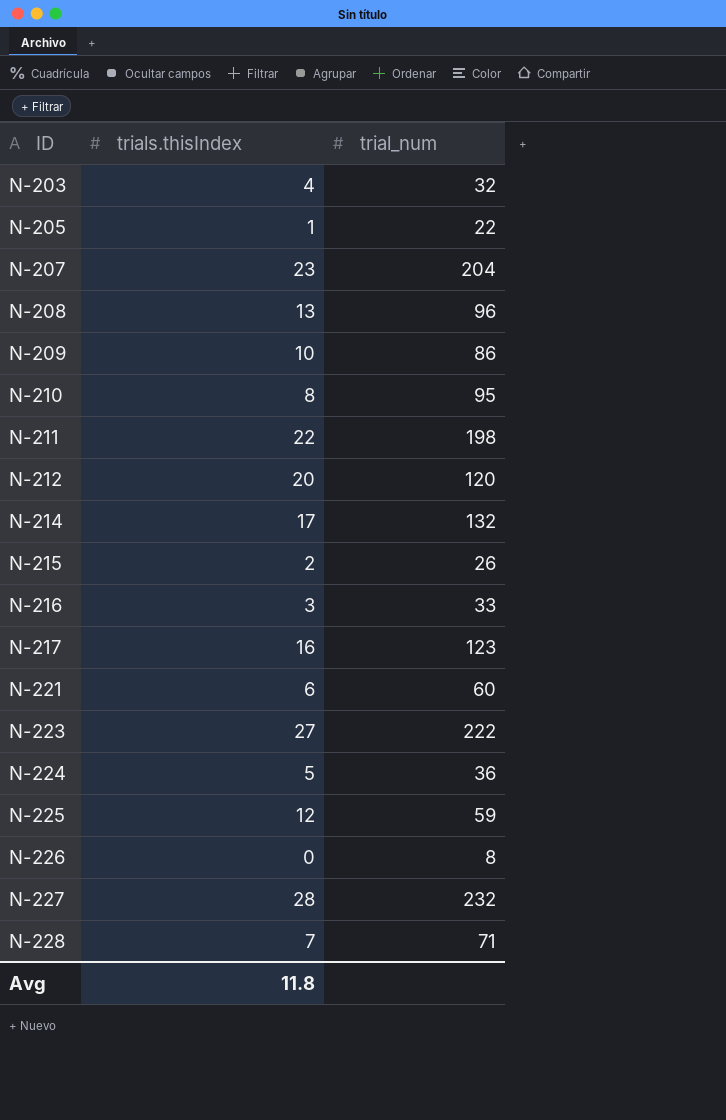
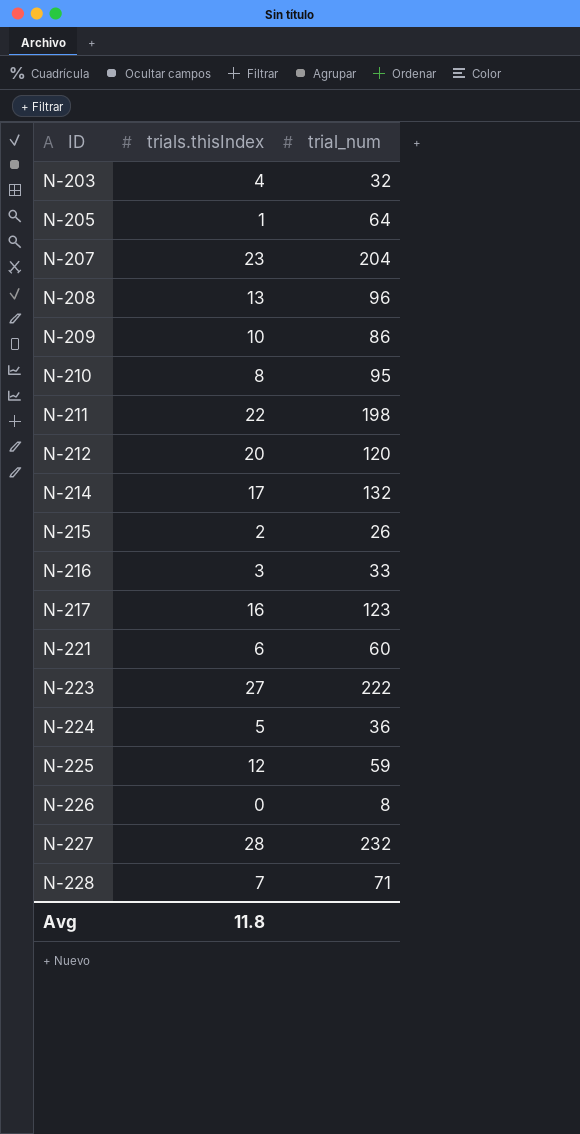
N-205 | trial_num: 22 -> 64

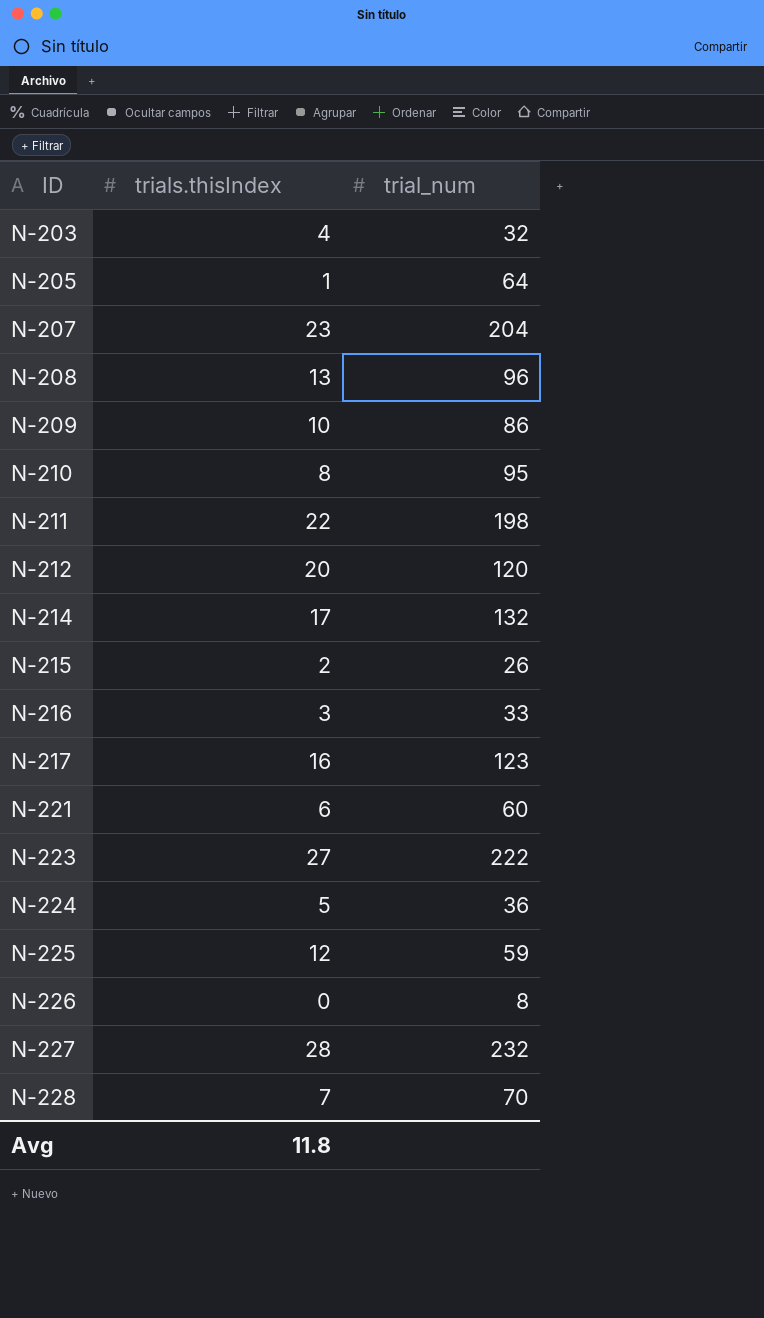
N-228 | trial_num: 71 -> 70

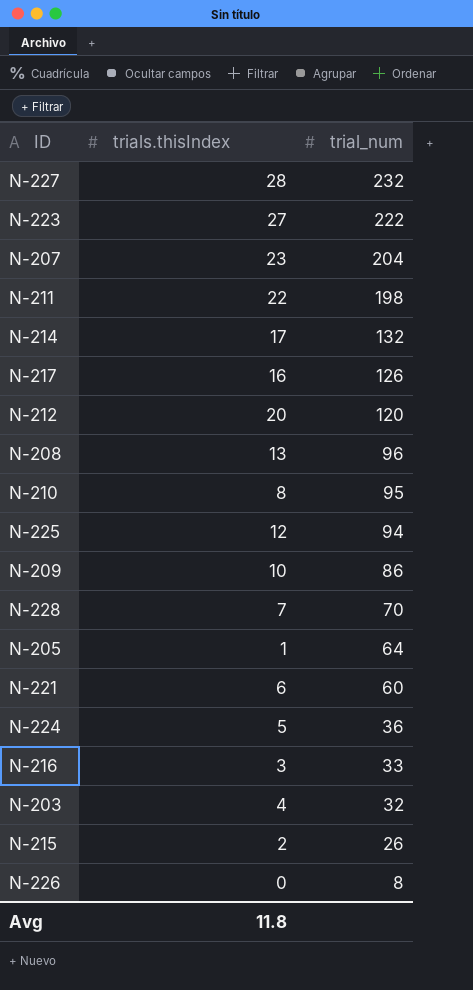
row order: ID ascending -> trial_num descending
N-217 | trial_num: 123 -> 126
N-225 | trial_num: 59 -> 94

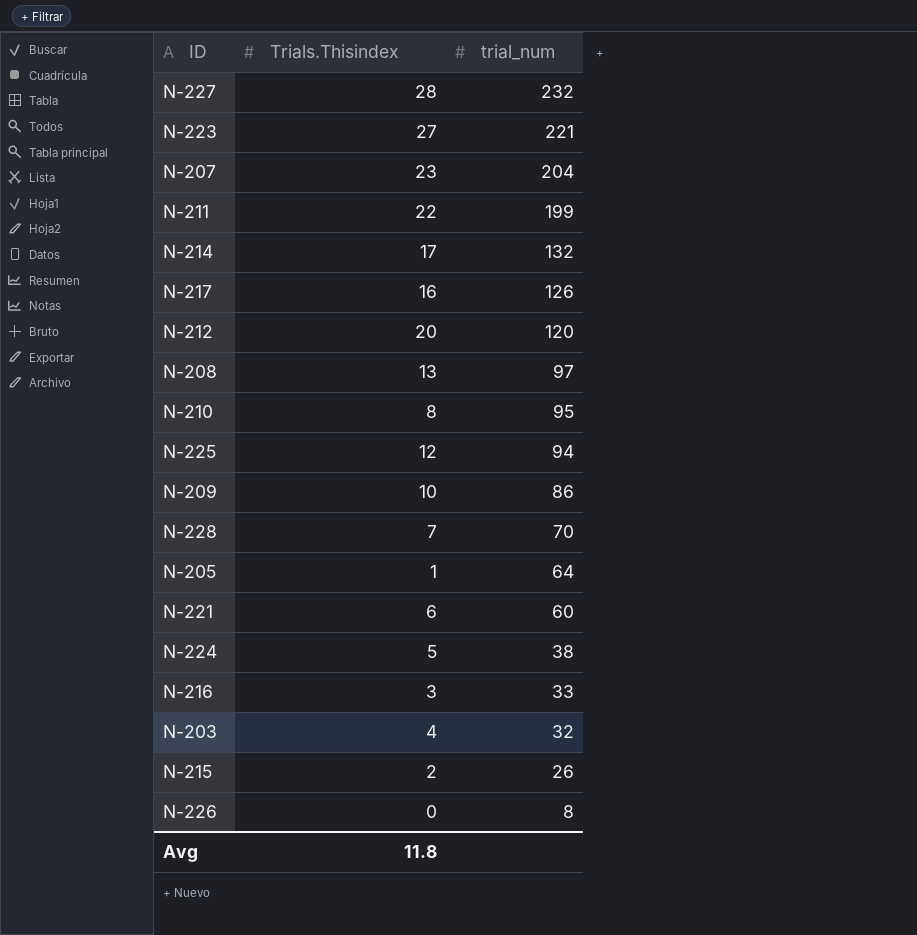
column name: trials.thisIndex -> Trials.Thisindex
N-223 | trial_num: 222 -> 221
N-211 | trial_num: 198 -> 199
N-208 | trial_num: 96 -> 97
N-224 | trial_num: 36 -> 38

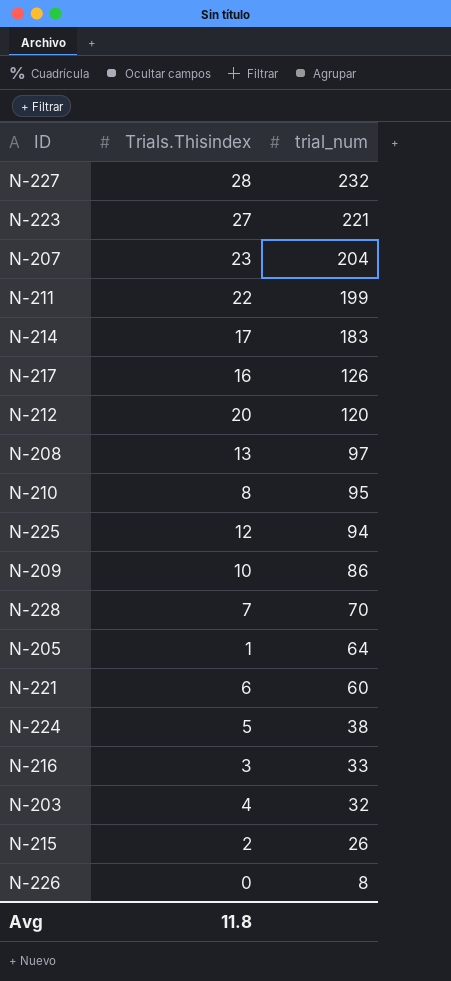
N-214 | trial_num: 132 -> 183

